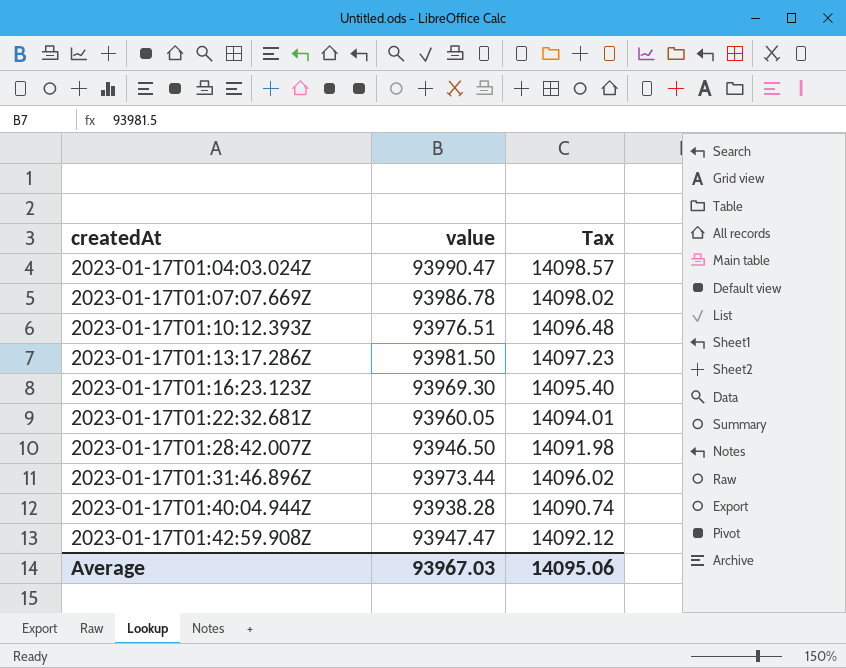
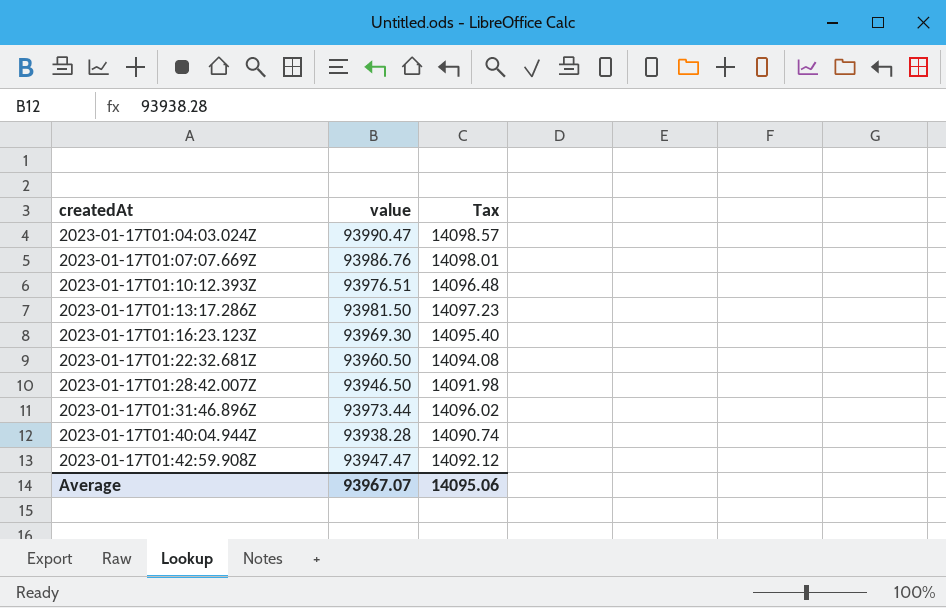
2023-01-17T01:07:07.669Z | value: 93986.78 -> 93986.76
2023-01-17T01:07:07.669Z | Tax: 14098.02 -> 14098.01
2023-01-17T01:22:32.681Z | value: 93960.05 -> 93960.50
2023-01-17T01:22:32.681Z | Tax: 14094.01 -> 14094.08
Average | value: 93967.03 -> 93967.07

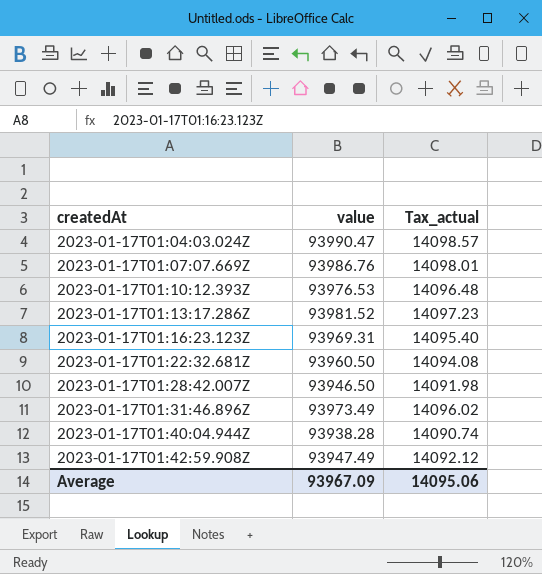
column name: Tax -> Tax_actual
2023-01-17T01:10:12.393Z | value: 93976.51 -> 93976.53
2023-01-17T01:13:17.286Z | value: 93981.50 -> 93981.52
2023-01-17T01:16:23.123Z | value: 93969.30 -> 93969.31
2023-01-17T01:31:46.896Z | value: 93973.44 -> 93973.49
2023-01-17T01:42:59.908Z | value: 93947.47 -> 93947.49
Average | value: 93967.07 -> 93967.09

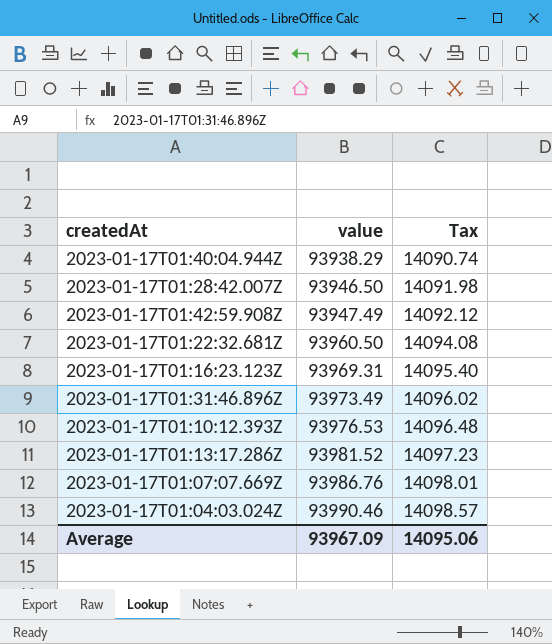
row order: createdAt ascending -> value ascending
column name: Tax_actual -> Tax
2023-01-17T01:40:04.944Z | value: 93938.28 -> 93938.29
2023-01-17T01:04:03.024Z | value: 93990.47 -> 93990.46

